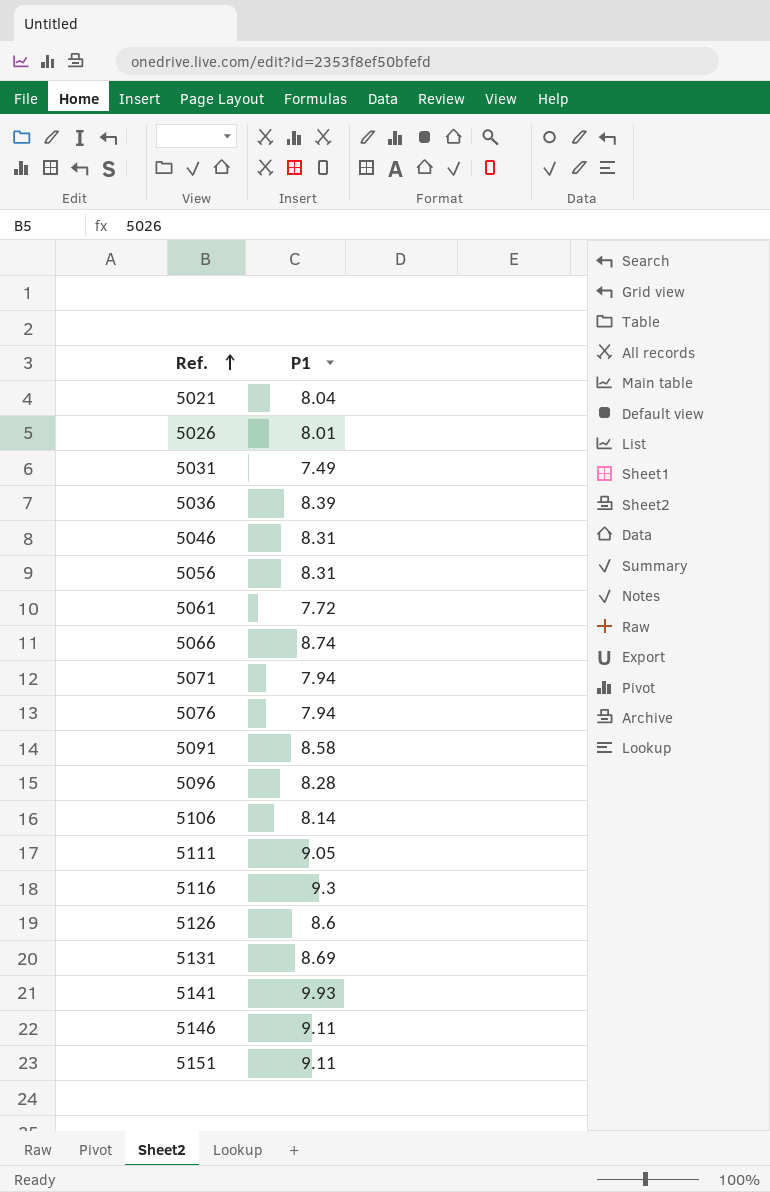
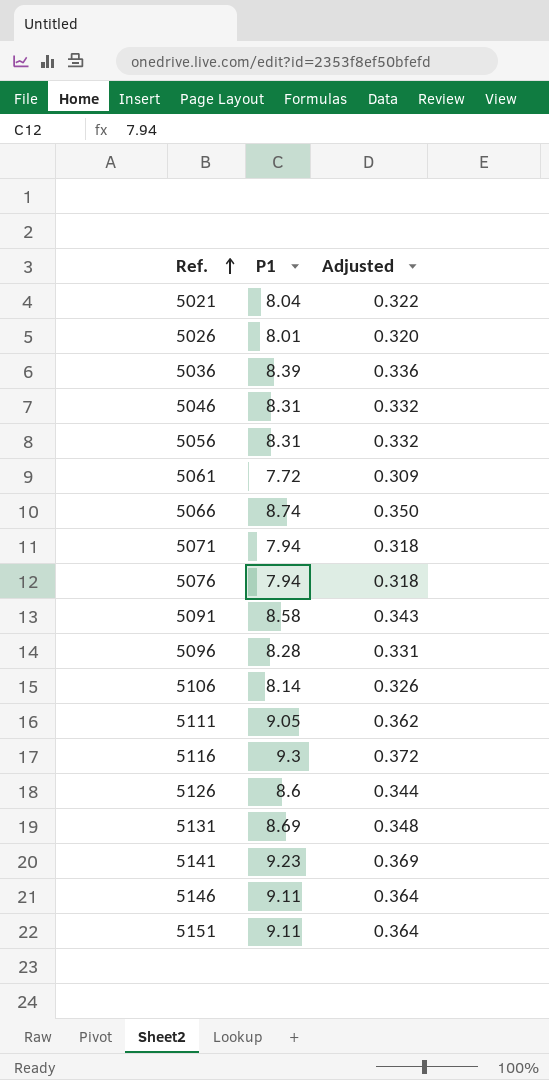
column Adjusted | formula: none -> [P1] * 0.04
row 5031: 7.49 -> none
5141 | P1: 9.93 -> 9.23

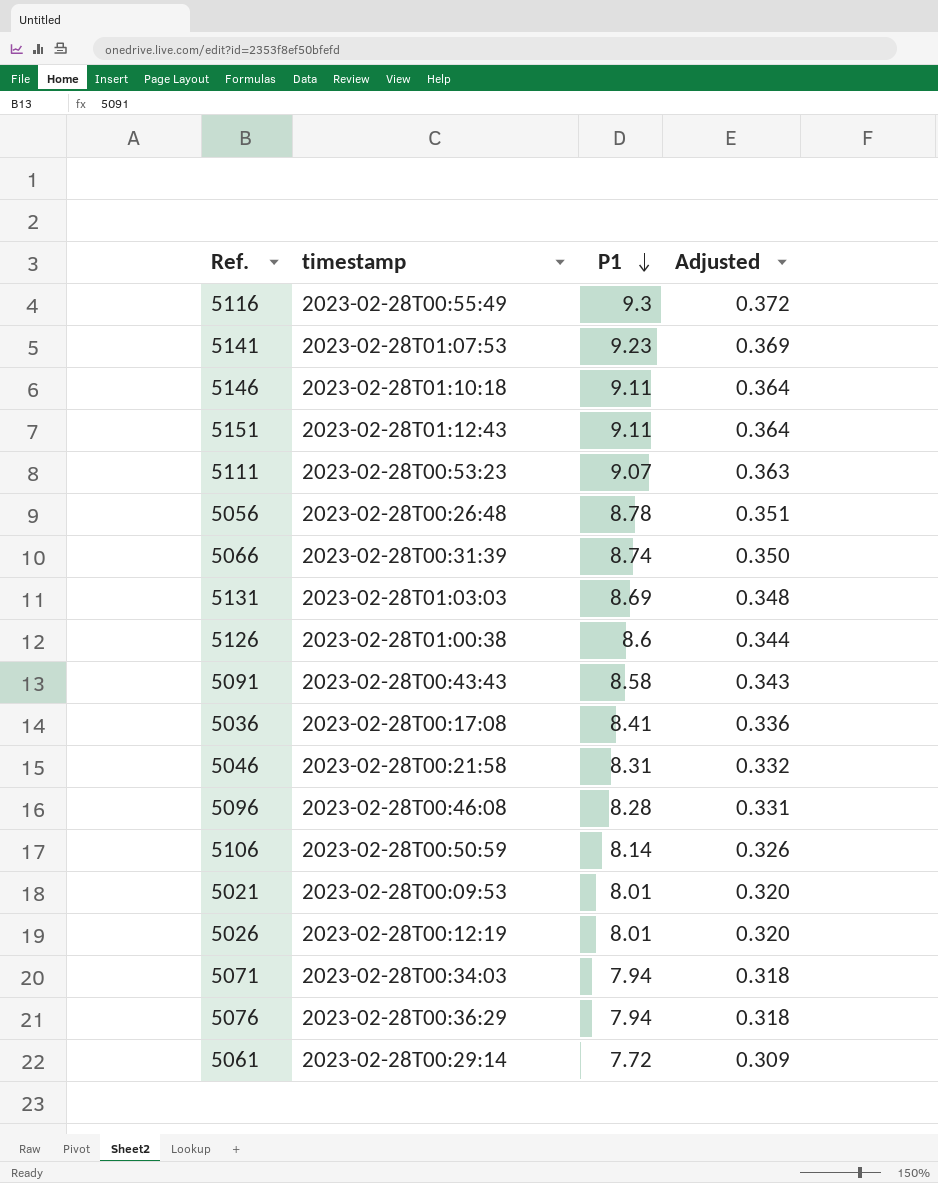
row order: Ref. ascending -> P1 descending
column timestamp | position: none -> 2
5111 | P1: 9.05 -> 9.07
5111 | Adjusted: 0.362 -> 0.363
5056 | P1: 8.31 -> 8.78
5056 | Adjusted: 0.332 -> 0.351
5036 | P1: 8.39 -> 8.41
5021 | P1: 8.04 -> 8.01
5021 | Adjusted: 0.322 -> 0.320

